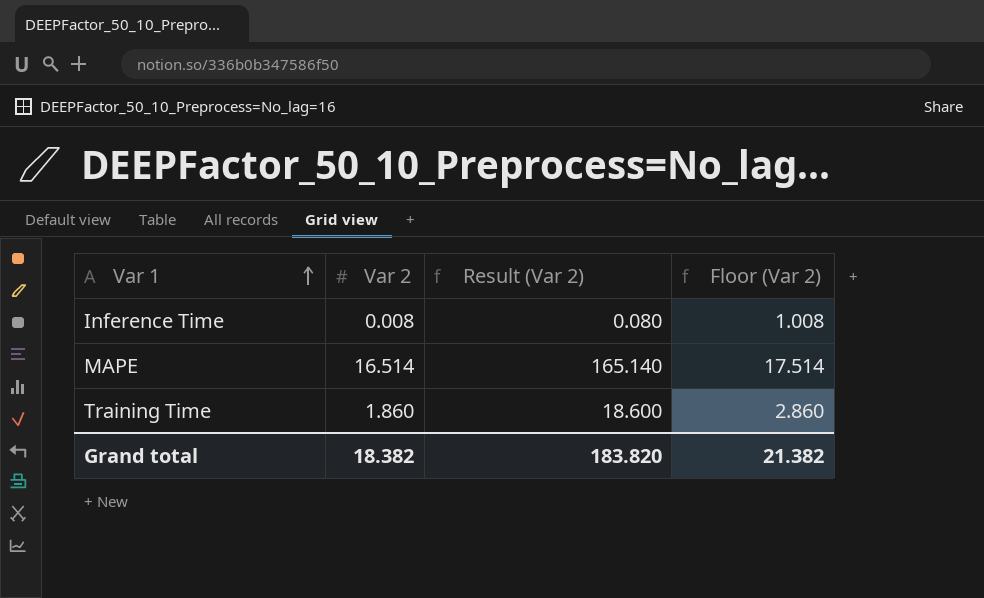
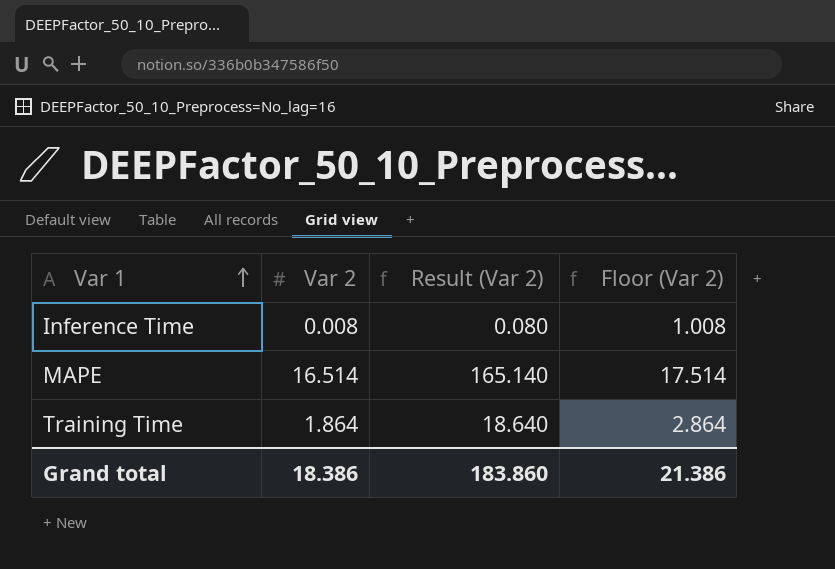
Training Time | Var 2: 1.860 -> 1.864
Training Time | Result (Var 2): 18.600 -> 18.640
Training Time | Floor (Var 2): 2.860 -> 2.864
Grand total | Var 2: 18.382 -> 18.386
Grand total | Result (Var 2): 183.820 -> 183.860
Grand total | Floor (Var 2): 21.382 -> 21.386

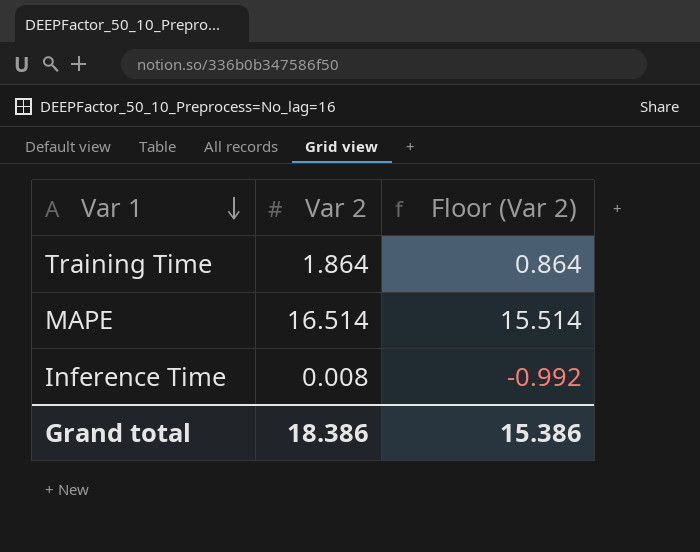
row order: Var 1 ascending -> Var 1 descending
column Result (Var 2) | formula: [Var 2] * 10 -> none
column Floor (Var 2) | formula: [Var 2] + 1 -> [Var 2] - 1
Grand total | Floor (Var 2): 21.386 -> 15.386

